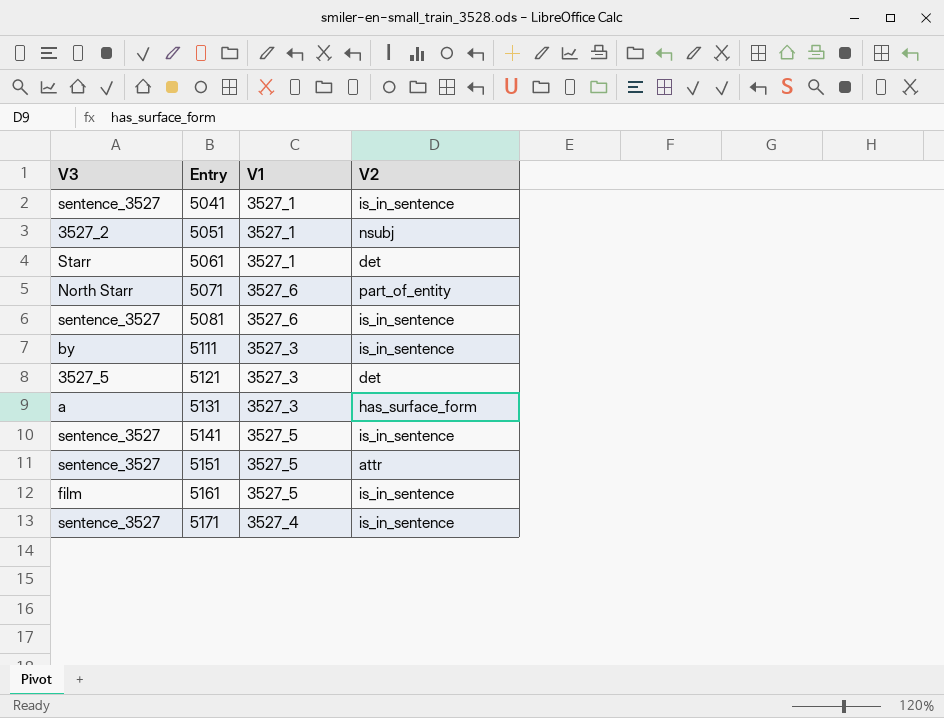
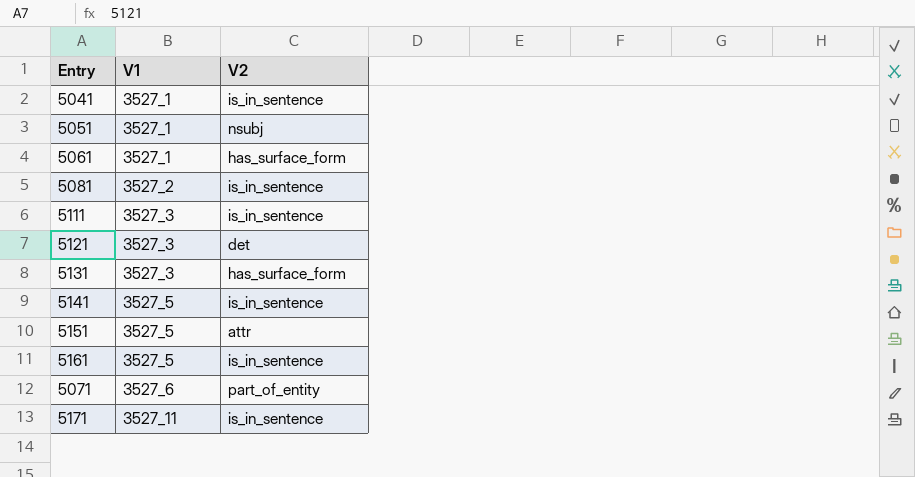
row order: Entry ascending -> V1 ascending
column V3 | position: 1 -> none
5061 | V2: det -> has_surface_form
5081 | V1: 3527_6 -> 3527_2
5171 | V1: 3527_4 -> 3527_11

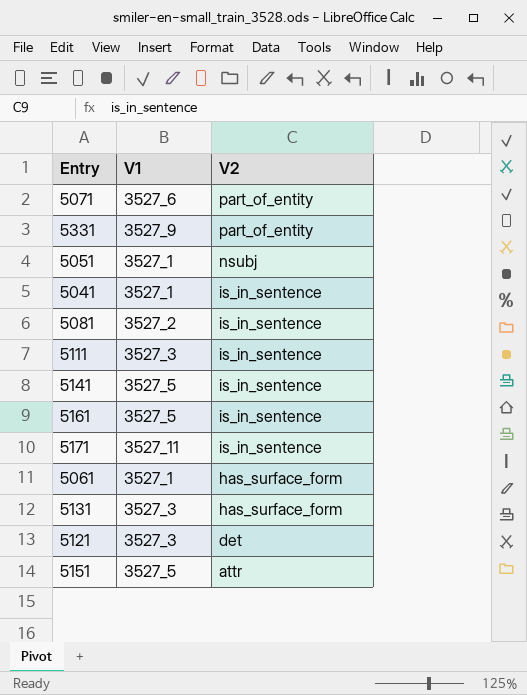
row order: V1 ascending -> V2 descending
row 5331: none -> 3527_9 | part_of_entity

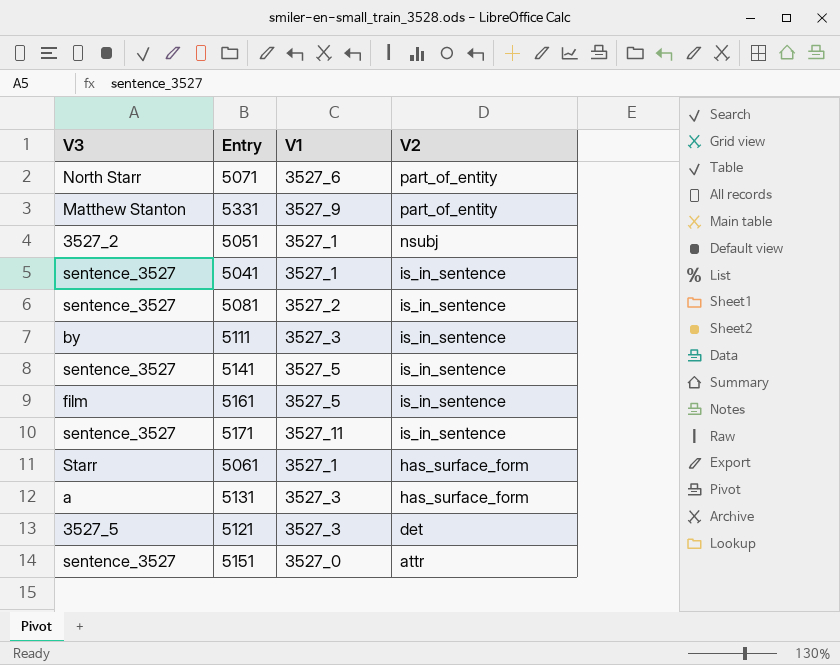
column V3 | position: none -> 1
5151 | V1: 3527_5 -> 3527_0

